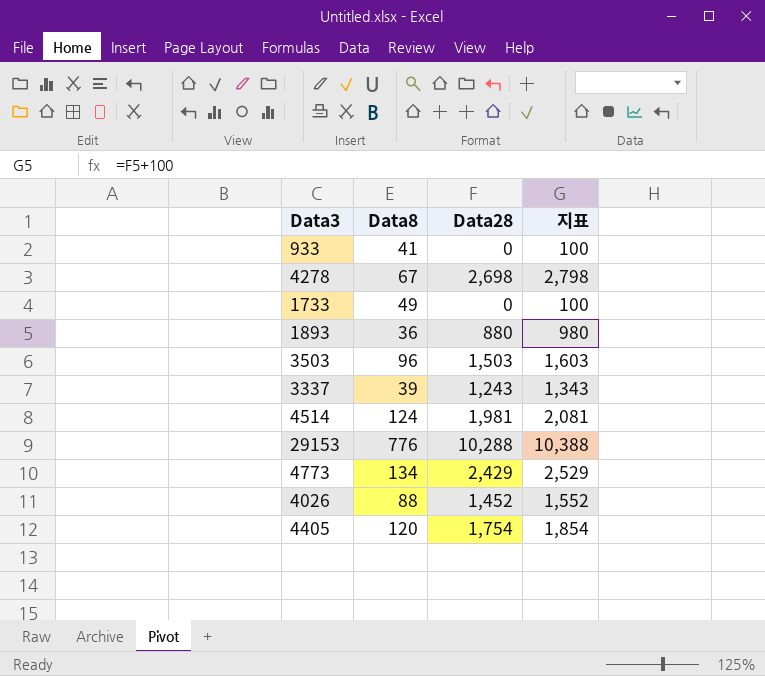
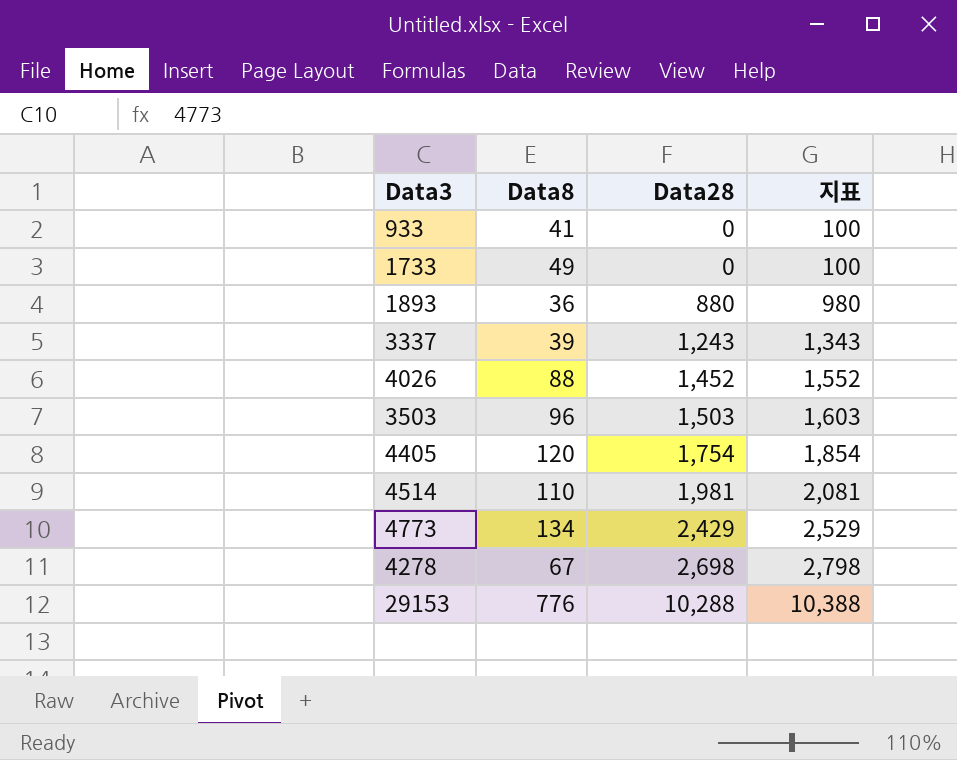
row order: none -> Data28 ascending
4514 | Data8: 124 -> 110

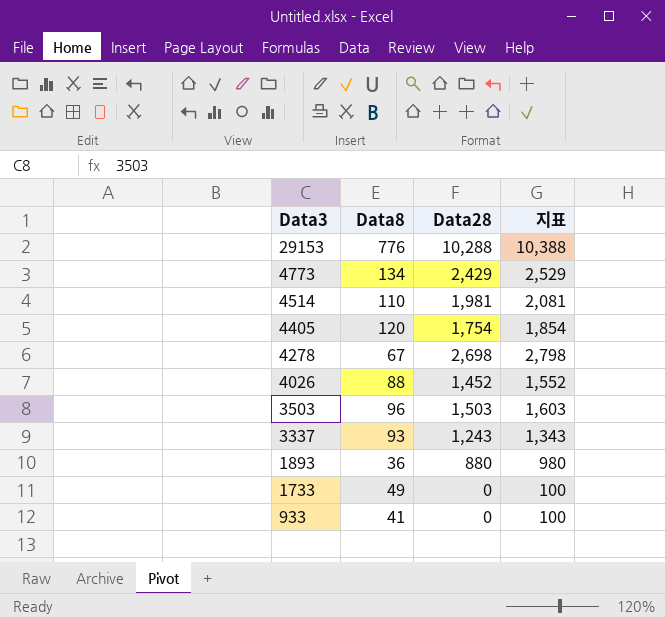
row order: Data28 ascending -> Data3 descending
3337 | Data8: 39 -> 93

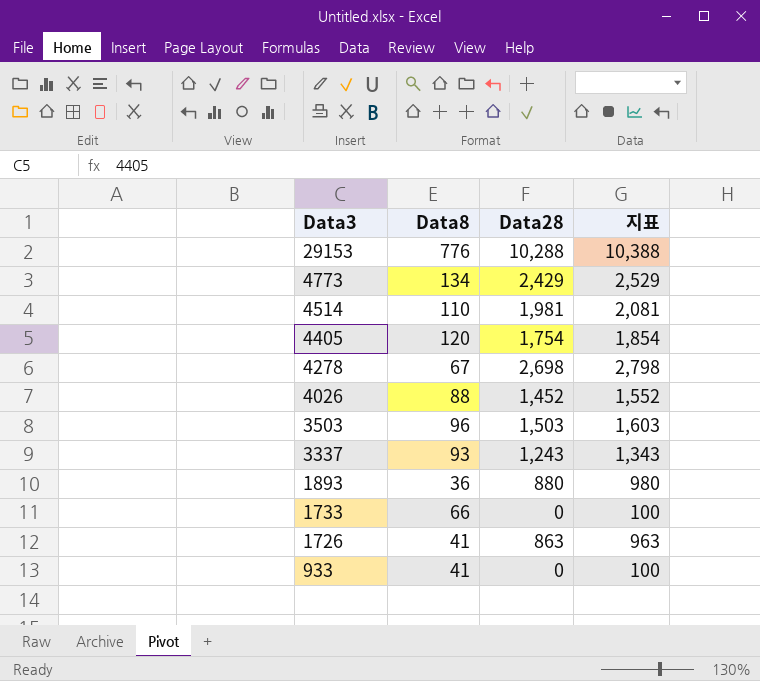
1733 | Data8: 49 -> 66
row 1726: none -> 41 | 863 | 963

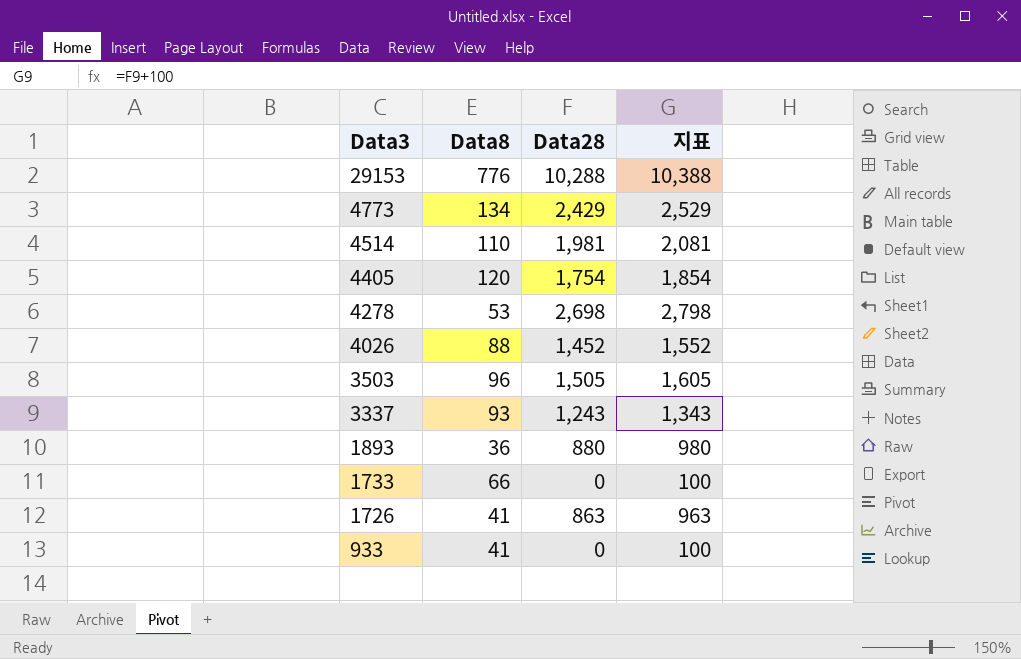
4278 | Data8: 67 -> 53
3503 | Data28: 1,503 -> 1,505
3503 | 지표: 1,603 -> 1,605

